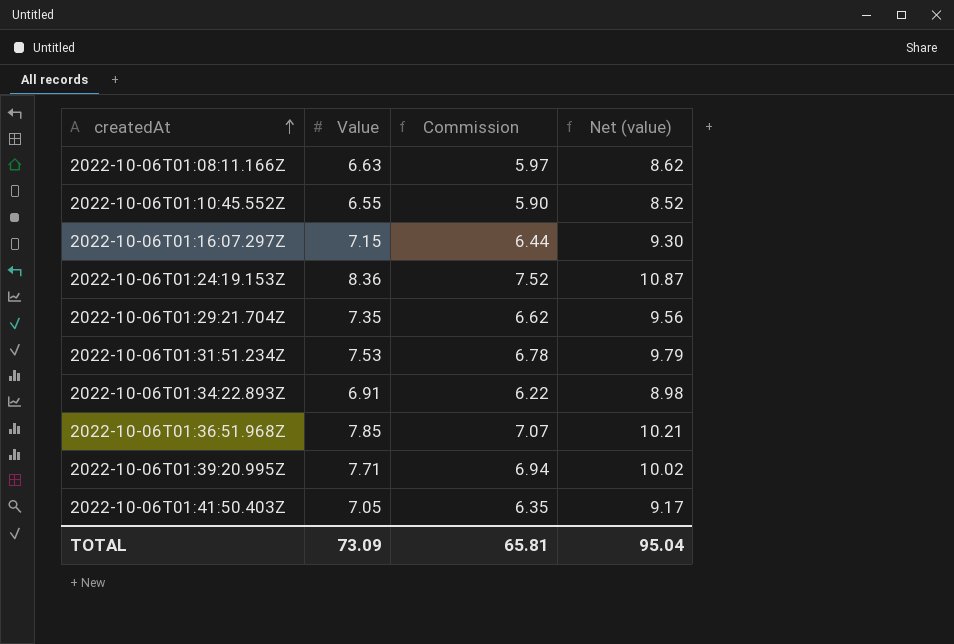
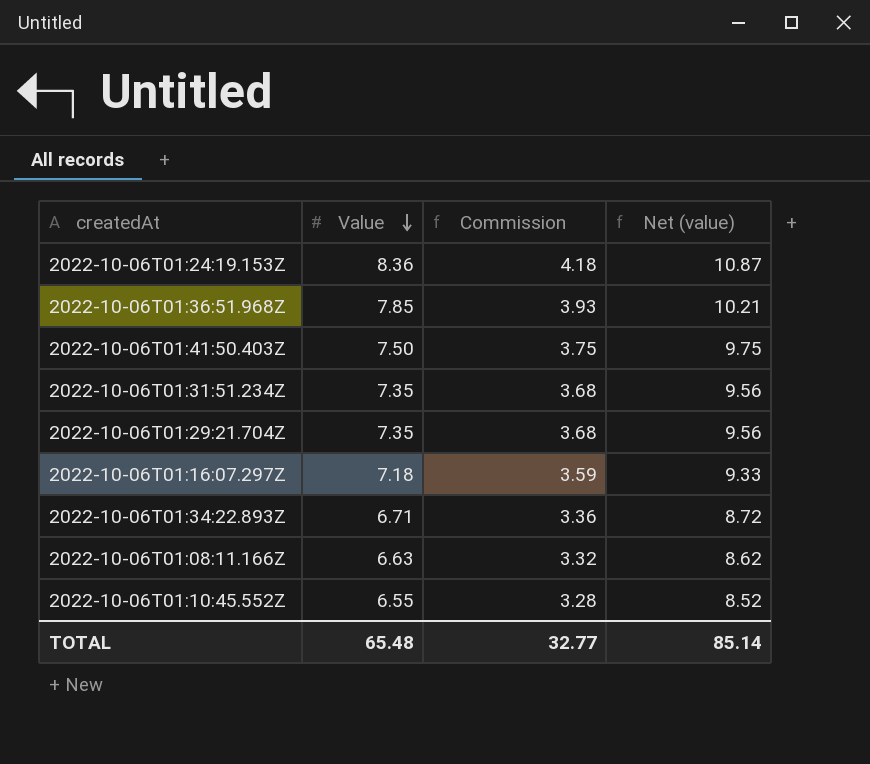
row order: createdAt ascending -> Value descending
column Commission | formula: [Value] * 0.9 -> [Value] * 0.5
row 2022-10-06T01:39:20.995Z: 7.71 | 6.94 | 10.02 -> none
2022-10-06T01:41:50.403Z | Value: 7.05 -> 7.50
2022-10-06T01:41:50.403Z | Net (value): 9.17 -> 9.75
2022-10-06T01:31:51.234Z | Value: 7.53 -> 7.35
2022-10-06T01:31:51.234Z | Net (value): 9.79 -> 9.56
2022-10-06T01:16:07.297Z | Value: 7.15 -> 7.18
2022-10-06T01:16:07.297Z | Net (value): 9.30 -> 9.33
2022-10-06T01:34:22.893Z | Value: 6.91 -> 6.71
2022-10-06T01:34:22.893Z | Net (value): 8.98 -> 8.72
TOTAL | Value: 73.09 -> 65.48
TOTAL | Commission: 65.81 -> 32.77
TOTAL | Net (value): 95.04 -> 85.14

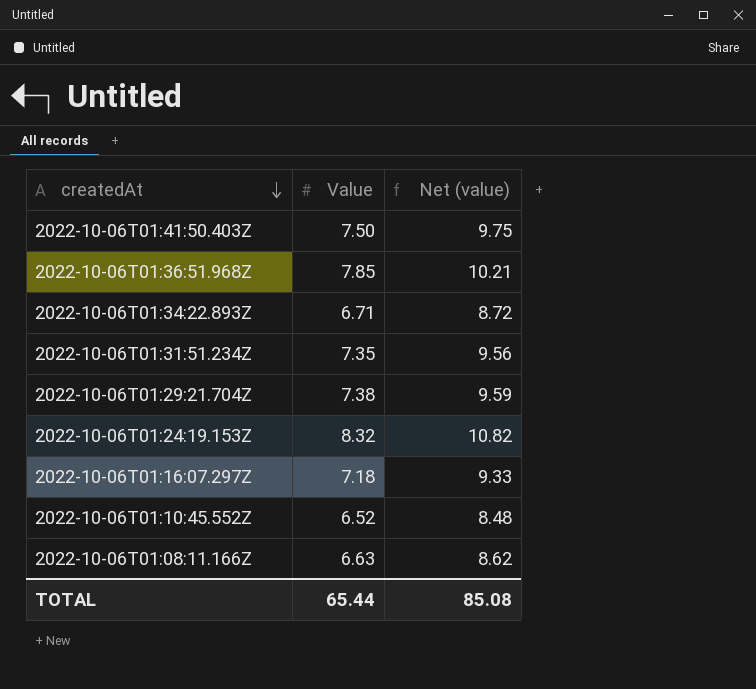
row order: Value descending -> createdAt descending
column Commission | formula: [Value] * 0.5 -> none
2022-10-06T01:29:21.704Z | Value: 7.35 -> 7.38
2022-10-06T01:29:21.704Z | Net (value): 9.56 -> 9.59
2022-10-06T01:24:19.153Z | Value: 8.36 -> 8.32
2022-10-06T01:24:19.153Z | Net (value): 10.87 -> 10.82
2022-10-06T01:10:45.552Z | Value: 6.55 -> 6.52
2022-10-06T01:10:45.552Z | Net (value): 8.52 -> 8.48
TOTAL | Value: 65.48 -> 65.44
TOTAL | Net (value): 85.14 -> 85.08

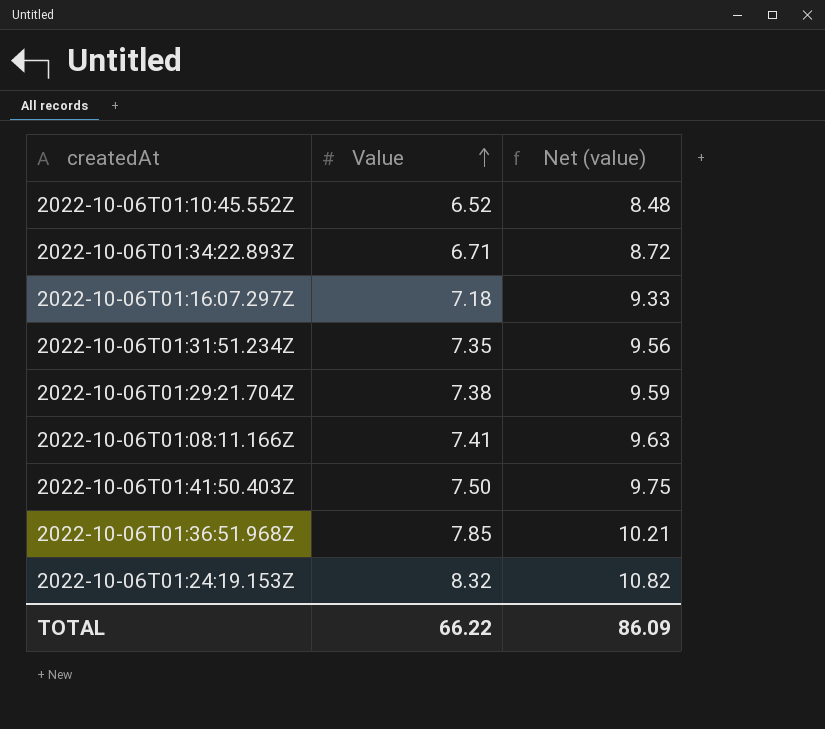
row order: createdAt descending -> Value ascending
2022-10-06T01:08:11.166Z | Value: 6.63 -> 7.41
2022-10-06T01:08:11.166Z | Net (value): 8.62 -> 9.63
TOTAL | Value: 65.44 -> 66.22
TOTAL | Net (value): 85.08 -> 86.09

